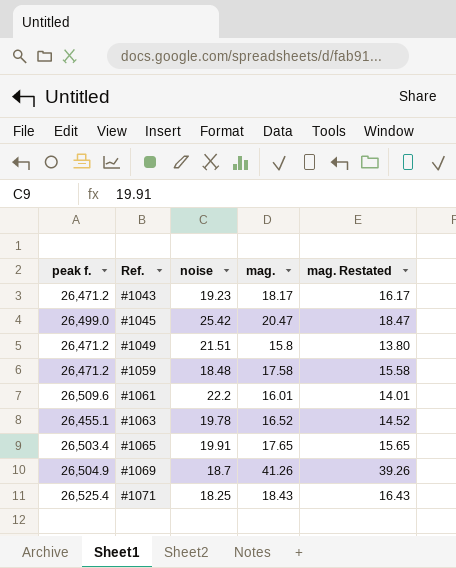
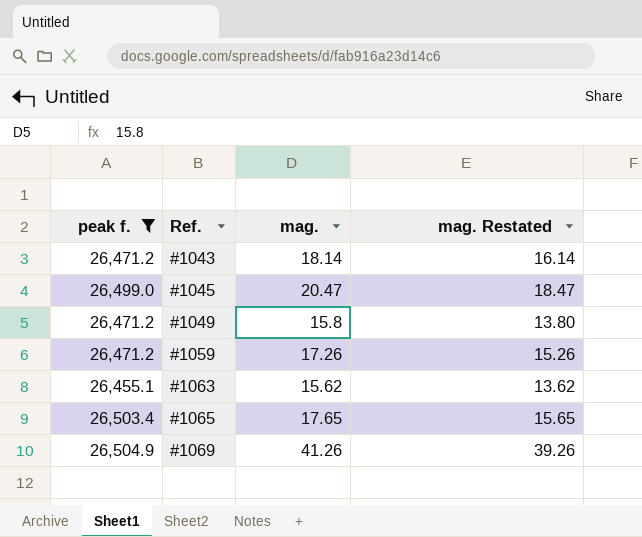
filter: none -> peak f. <= 26,504.9
column noise | position: 3 -> none
#1043 | mag.: 18.17 -> 18.14
#1043 | mag. Restated: 16.17 -> 16.14
#1059 | mag.: 17.58 -> 17.26
#1059 | mag. Restated: 15.58 -> 15.26
#1063 | mag.: 16.52 -> 15.62
#1063 | mag. Restated: 14.52 -> 13.62

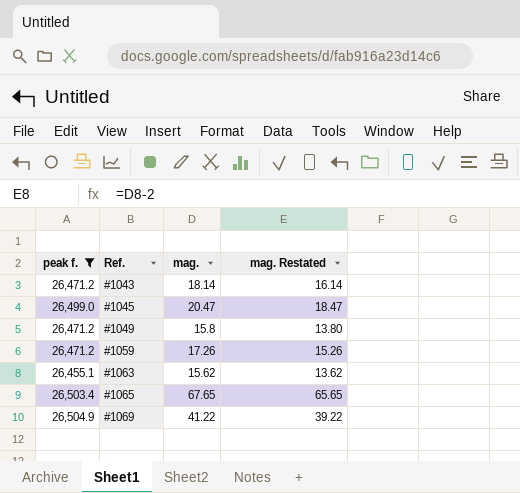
#1065 | mag.: 17.65 -> 67.65
#1065 | mag. Restated: 15.65 -> 65.65
#1069 | mag.: 41.26 -> 41.22
#1069 | mag. Restated: 39.26 -> 39.22

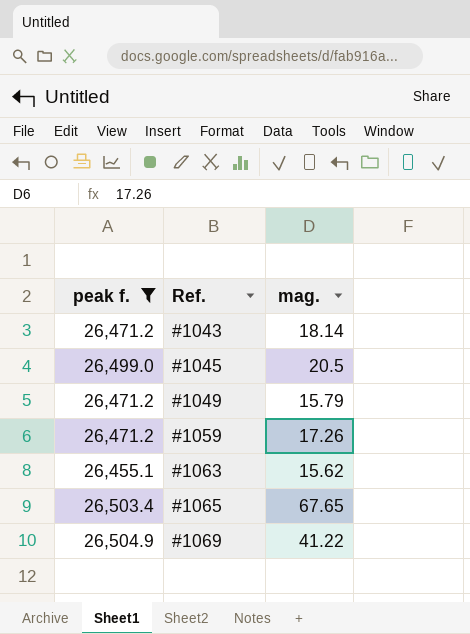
column mag. Restated | formula: [mag.] - 2 -> none
#1045 | mag.: 20.47 -> 20.5
#1049 | mag.: 15.8 -> 15.79

